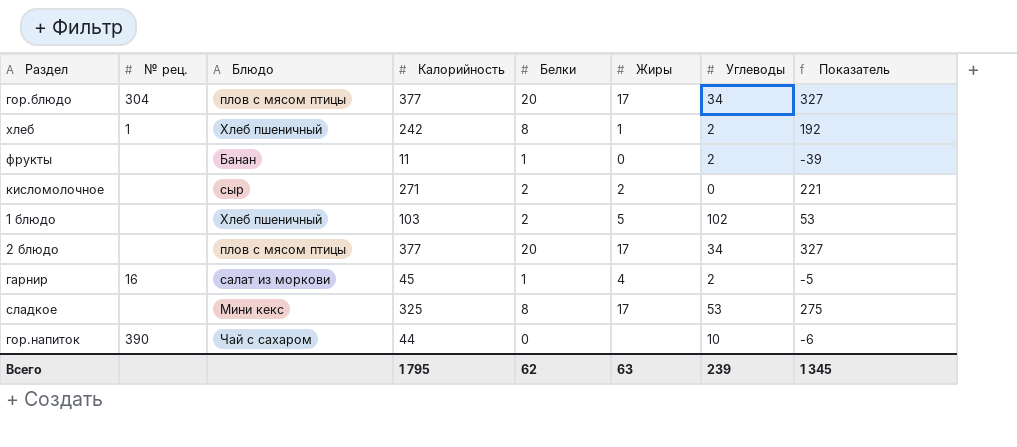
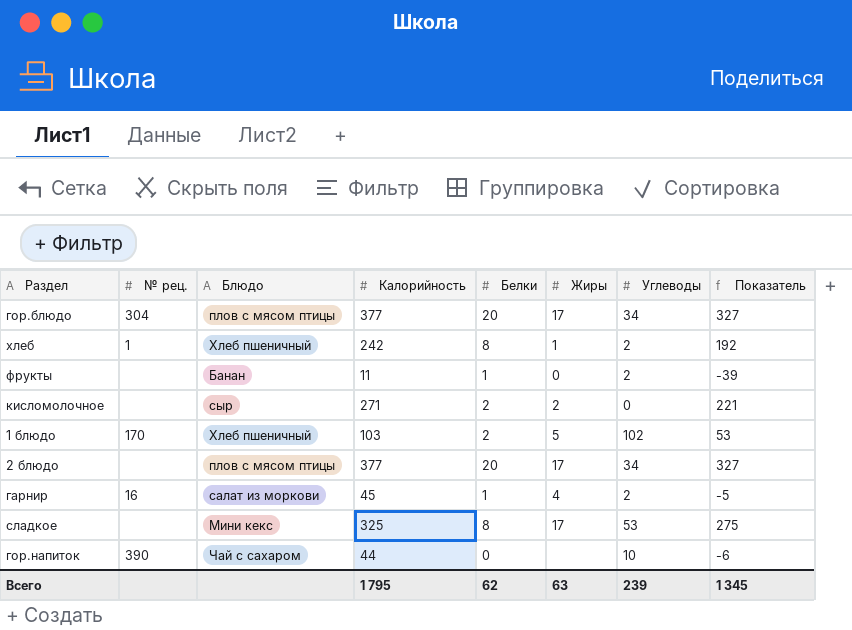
1 блюдо | № рец.: none -> 170

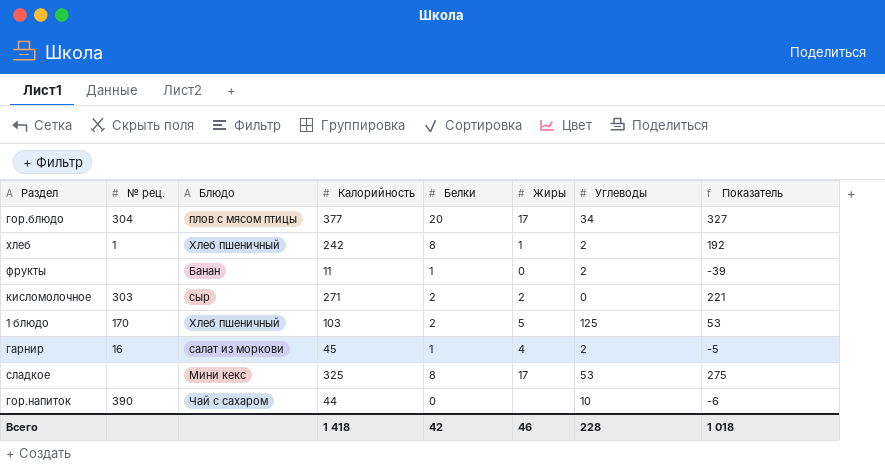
row 2 блюдо: none | плов с мясом птицы | 377 | 20 | 17 | 34 | 327 -> none
кисломолочное | № рец.: none -> 303
1 блюдо | Углеводы: 102 -> 125
Всего | Калорийность: 1 795 -> 1 418
Всего | Белки: 62 -> 42
Всего | Жиры: 63 -> 46
Всего | Углеводы: 239 -> 228
Всего | Показатель: 1 345 -> 1 018

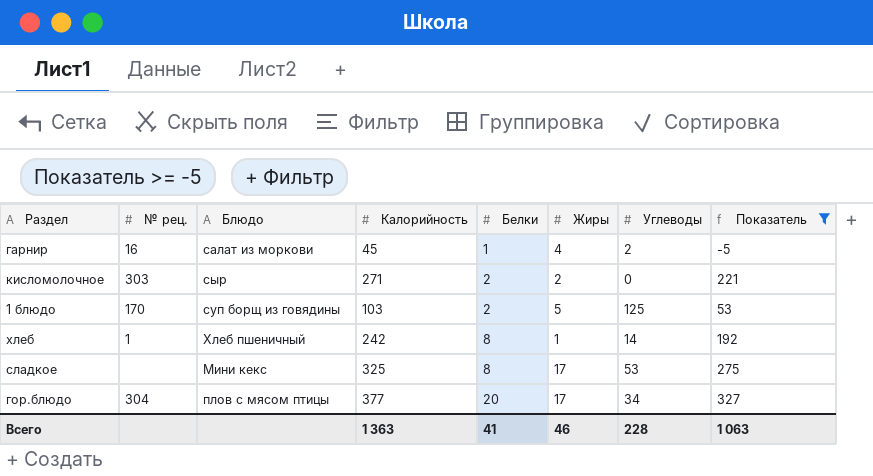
filter: none -> Показатель >= -5
row order: none -> Белки ascending
1 блюдо | Блюдо: Хлеб пшеничный -> суп борщ из говядины
хлеб | Углеводы: 2 -> 14
Всего | Калорийность: 1 418 -> 1 363
Всего | Белки: 42 -> 41
Всего | Показатель: 1 018 -> 1 063

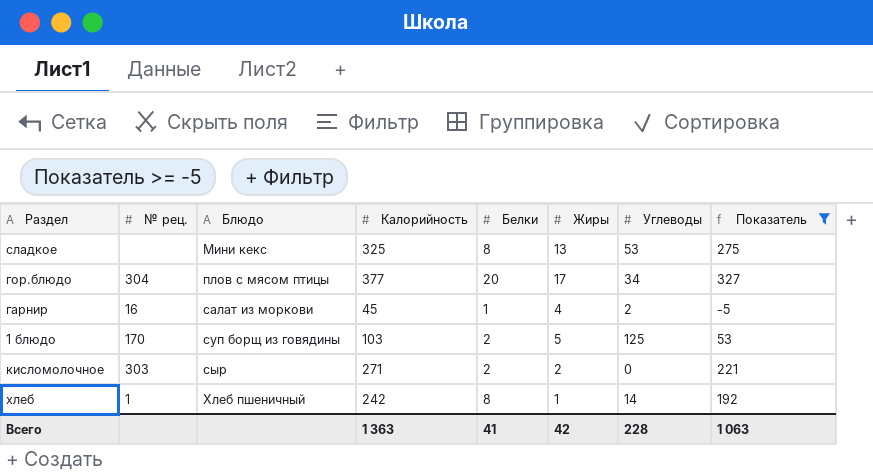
row order: Белки ascending -> Блюдо ascending
сладкое | Жиры: 17 -> 13
Всего | Жиры: 46 -> 42

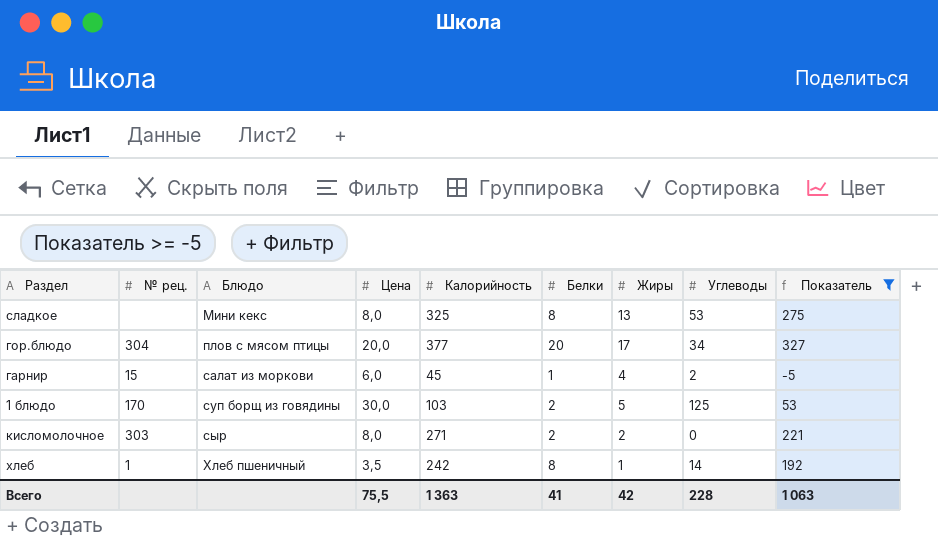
column Цена | position: none -> 4
гарнир | № рец.: 16 -> 15

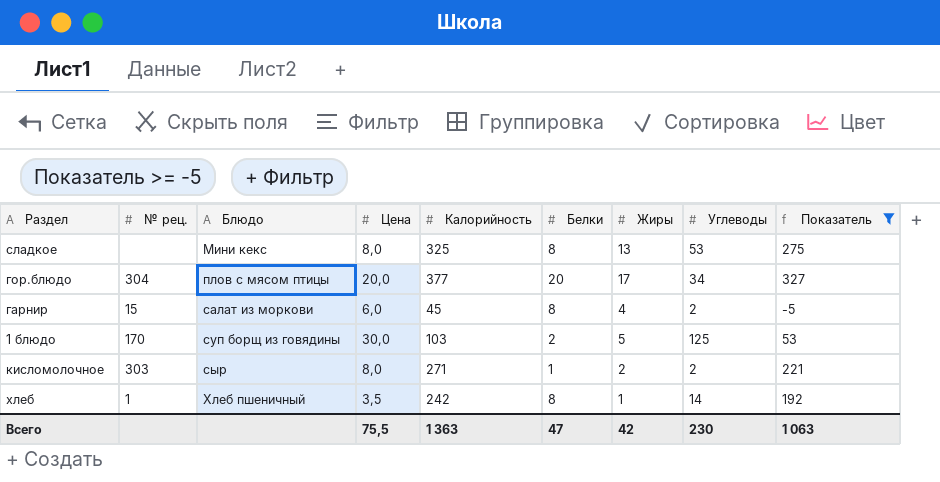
гарнир | Белки: 1 -> 8
кисломолочное | Белки: 2 -> 1
кисломолочное | Углеводы: 0 -> 2
Всего | Белки: 41 -> 47
Всего | Углеводы: 228 -> 230

